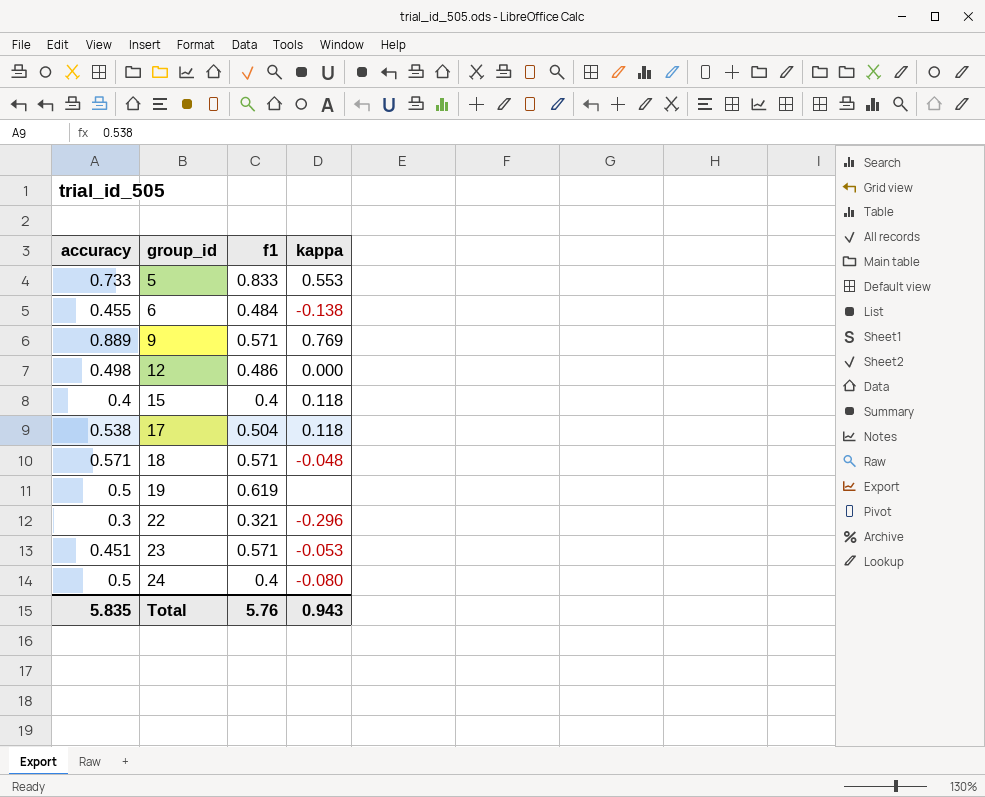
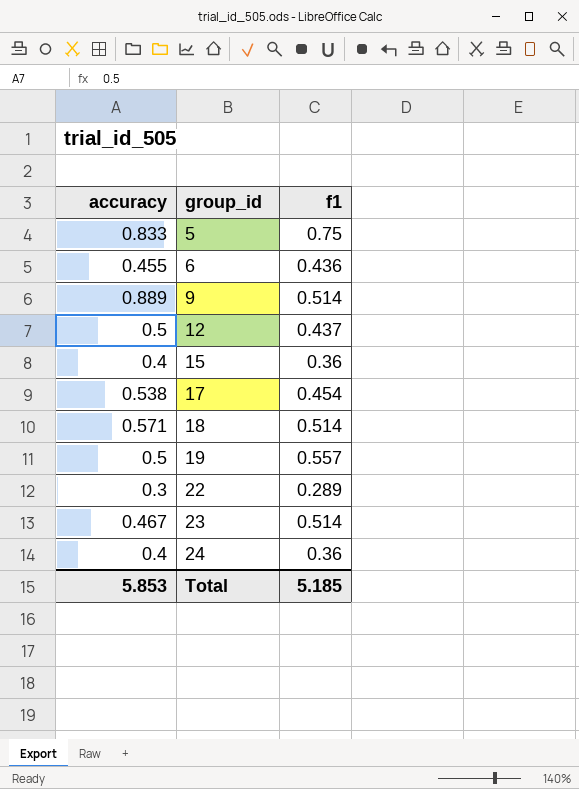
column kappa | position: 4 -> none
5 | accuracy: 0.733 -> 0.833
5 | f1: 0.833 -> 0.75
6 | f1: 0.484 -> 0.436
9 | f1: 0.571 -> 0.514
12 | accuracy: 0.498 -> 0.5
12 | f1: 0.486 -> 0.437
15 | f1: 0.4 -> 0.36
17 | f1: 0.504 -> 0.454
18 | f1: 0.571 -> 0.514
19 | f1: 0.619 -> 0.557
22 | f1: 0.321 -> 0.289
23 | accuracy: 0.451 -> 0.467
23 | f1: 0.571 -> 0.514
24 | accuracy: 0.5 -> 0.4
24 | f1: 0.4 -> 0.36
Total | accuracy: 5.835 -> 5.853
Total | f1: 5.76 -> 5.185

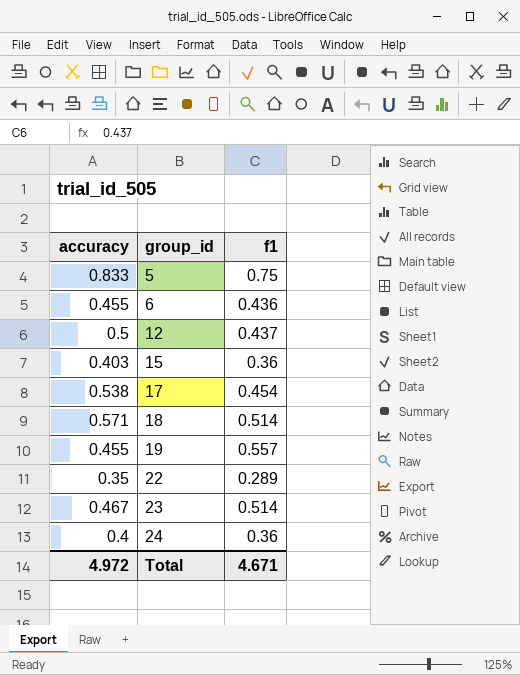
row 9: 0.889 | 0.514 -> none
15 | accuracy: 0.4 -> 0.403
19 | accuracy: 0.5 -> 0.455
22 | accuracy: 0.3 -> 0.35
Total | accuracy: 5.853 -> 4.972
Total | f1: 5.185 -> 4.671

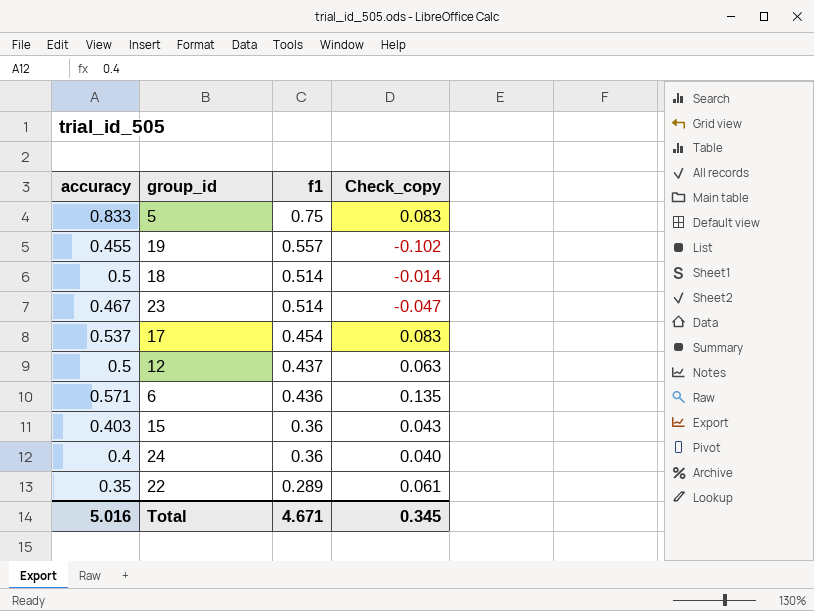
row order: group_id ascending -> f1 descending
column Check_copy | formula: none -> [accuracy] - [f1]
18 | accuracy: 0.571 -> 0.5
17 | accuracy: 0.538 -> 0.537
6 | accuracy: 0.455 -> 0.571
Total | accuracy: 4.972 -> 5.016

